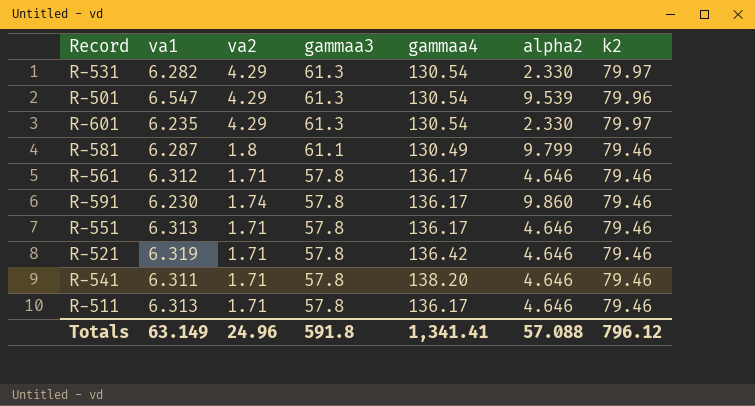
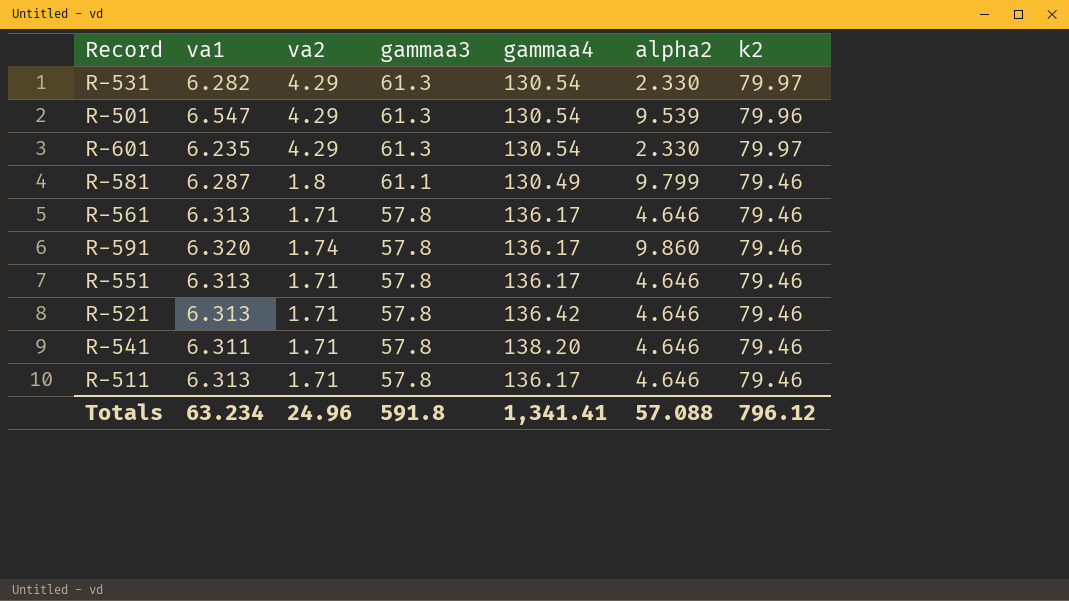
R-561 | va1: 6.312 -> 6.313
R-591 | va1: 6.230 -> 6.320
R-521 | va1: 6.319 -> 6.313
Totals | va1: 63.149 -> 63.234

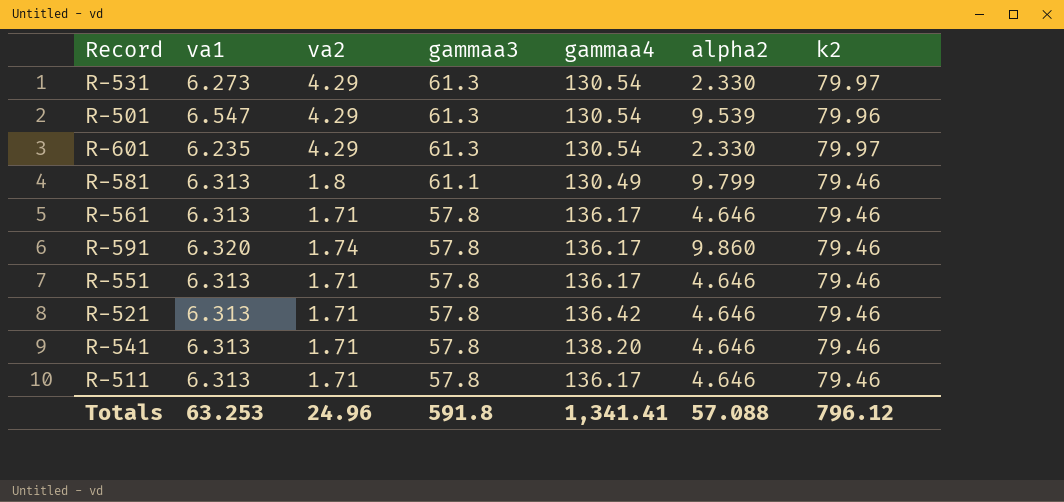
R-531 | va1: 6.282 -> 6.273
R-581 | va1: 6.287 -> 6.313
R-541 | va1: 6.311 -> 6.313
Totals | va1: 63.234 -> 63.253

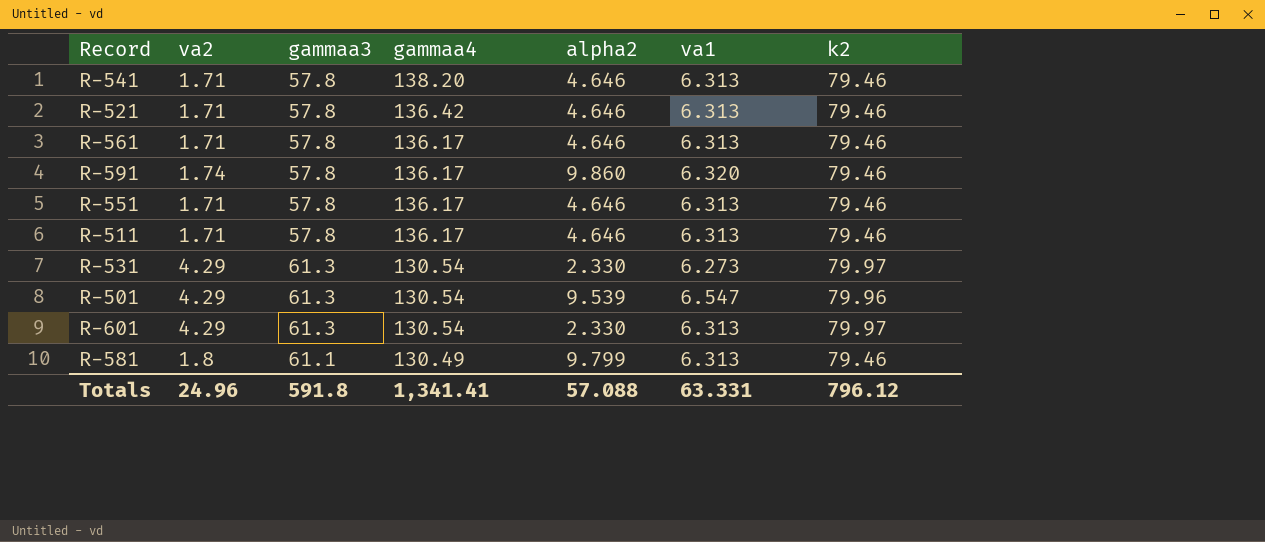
row order: gammaa3 descending -> gammaa4 descending
column va1 | position: 2 -> 6
R-601 | va1: 6.235 -> 6.313
Totals | va1: 63.253 -> 63.331

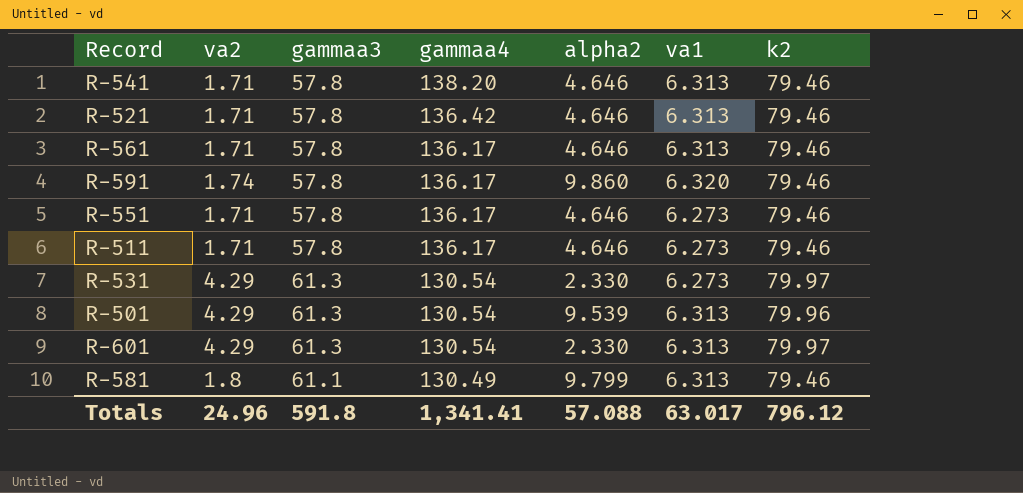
R-551 | va1: 6.313 -> 6.273
R-511 | va1: 6.313 -> 6.273
R-501 | va1: 6.547 -> 6.313
Totals | va1: 63.331 -> 63.017

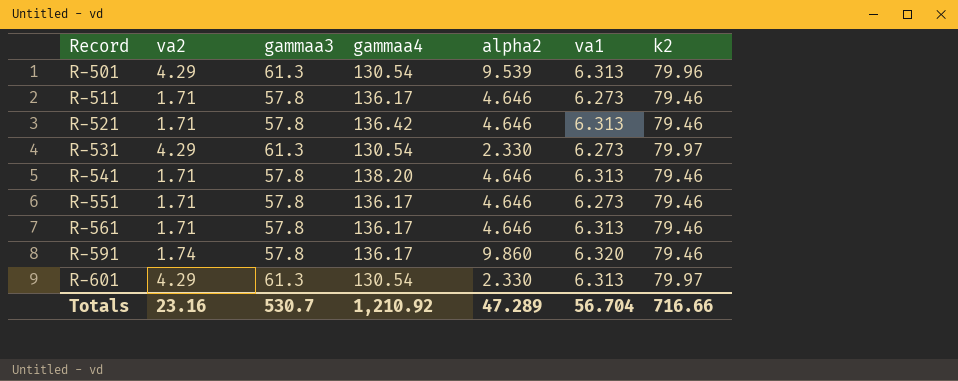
row order: gammaa4 descending -> Record ascending
row R-581: 1.8 | 61.1 | 130.49 | 9.799 | 6.313 | 79.46 -> none
Totals | va2: 24.96 -> 23.16
Totals | gammaa3: 591.8 -> 530.7
Totals | gammaa4: 1,341.41 -> 1,210.92
Totals | alpha2: 57.088 -> 47.289
Totals | va1: 63.017 -> 56.704
Totals | k2: 796.12 -> 716.66

